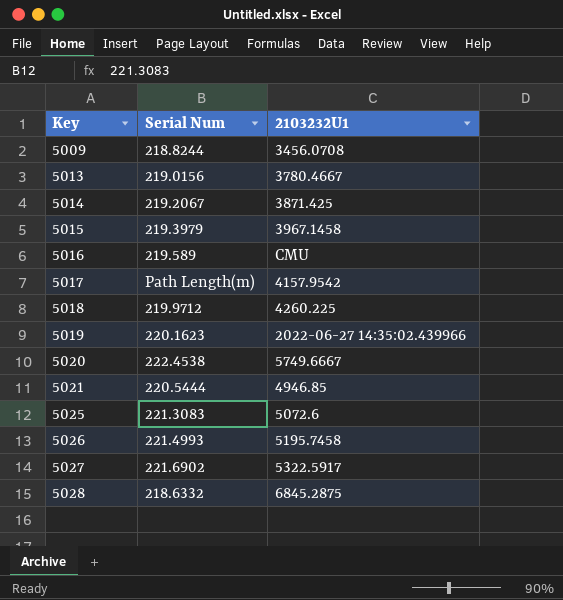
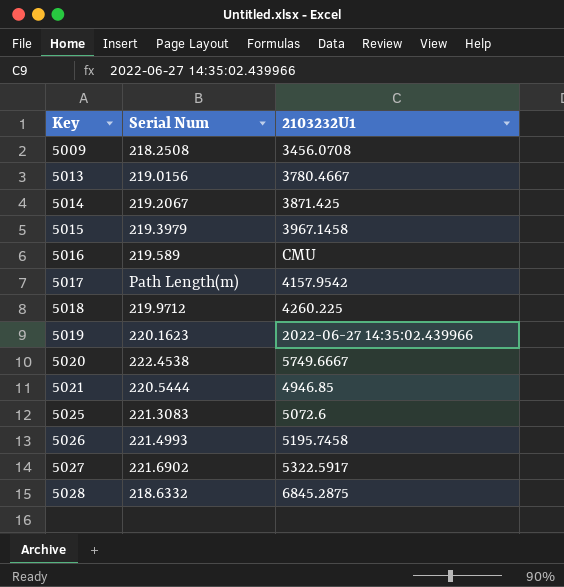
5009 | Serial Num: 218.8244 -> 218.2508

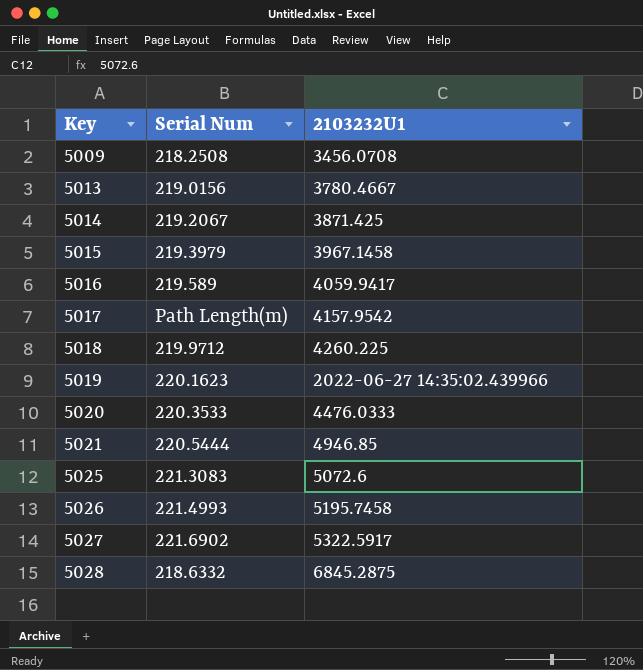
5016 | 2103232U1: CMU -> 4059.9417
5020 | Serial Num: 222.4538 -> 220.3533
5020 | 2103232U1: 5749.6667 -> 4476.0333

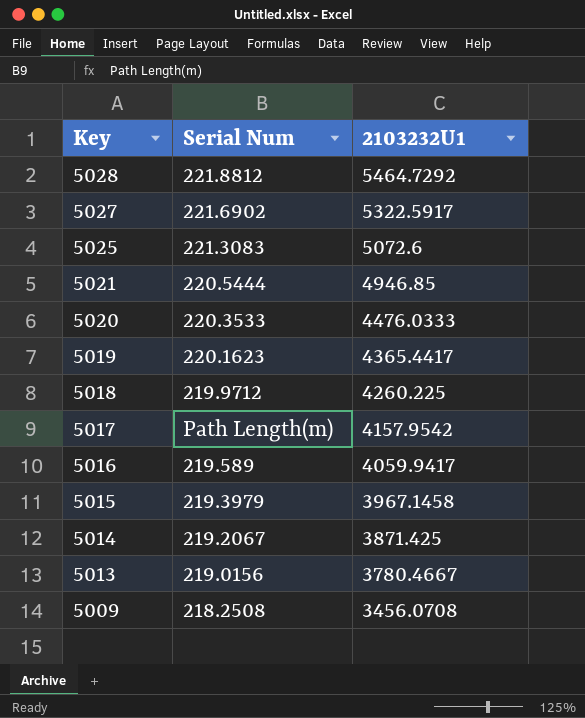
row order: Key ascending -> Key descending
row 5026: 221.4993 | 5195.7458 -> none
5028 | Serial Num: 218.6332 -> 221.8812
5028 | 2103232U1: 6845.2875 -> 5464.7292
5019 | 2103232U1: 2022-06-27 14:35:02.439966 -> 4365.4417

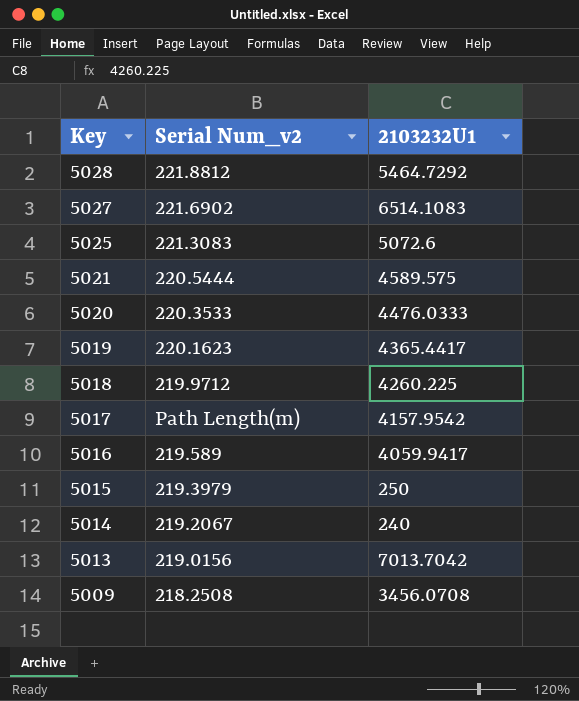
column name: Serial Num -> Serial Num_v2
5027 | 2103232U1: 5322.5917 -> 6514.1083
5021 | 2103232U1: 4946.85 -> 4589.575
5015 | 2103232U1: 3967.1458 -> 250
5014 | 2103232U1: 3871.425 -> 240
5013 | 2103232U1: 3780.4667 -> 7013.7042

